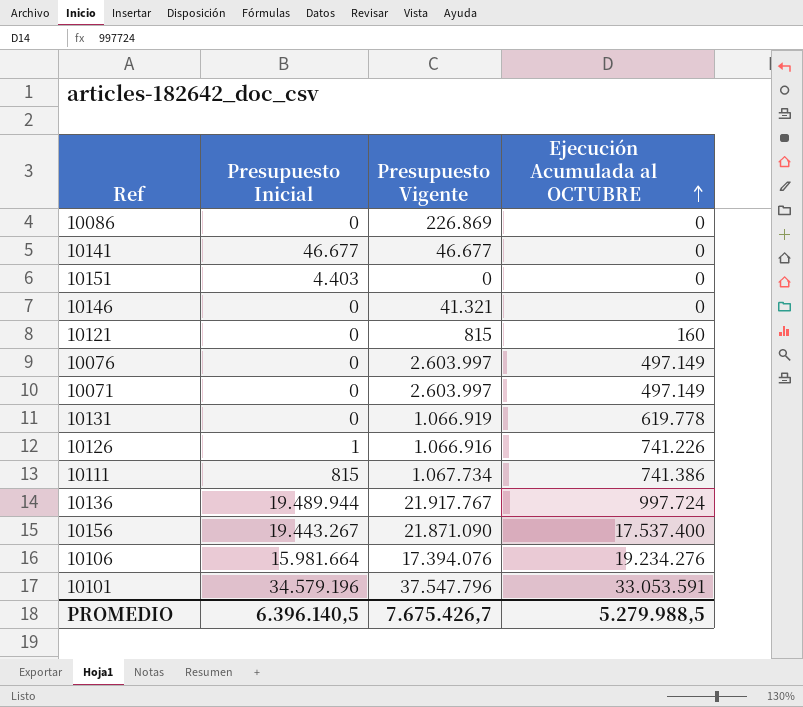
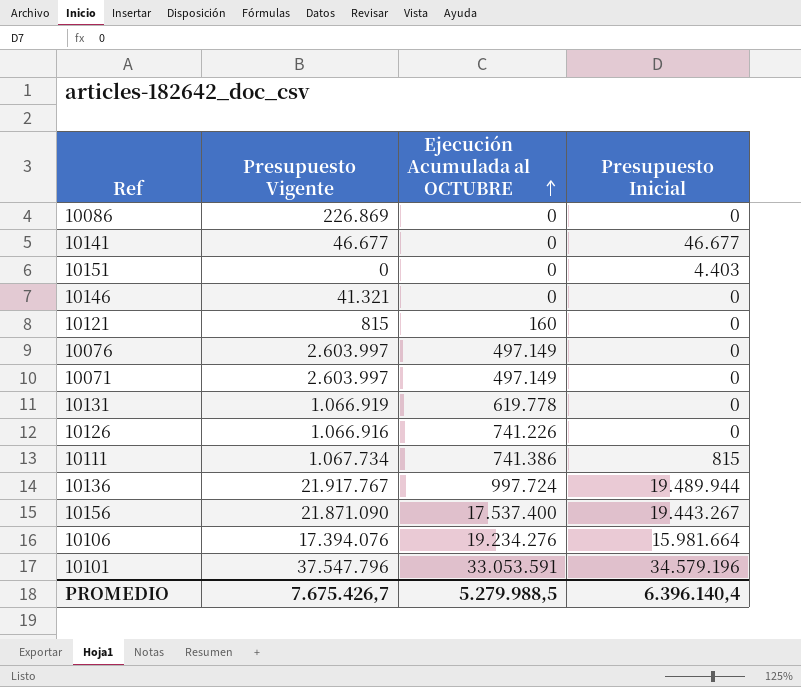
column Presupuesto Inicial | position: 2 -> 4
10126 | Presupuesto Inicial: 1 -> 0
PROMEDIO | Presupuesto Inicial: 6.396.140,5 -> 6.396.140,4

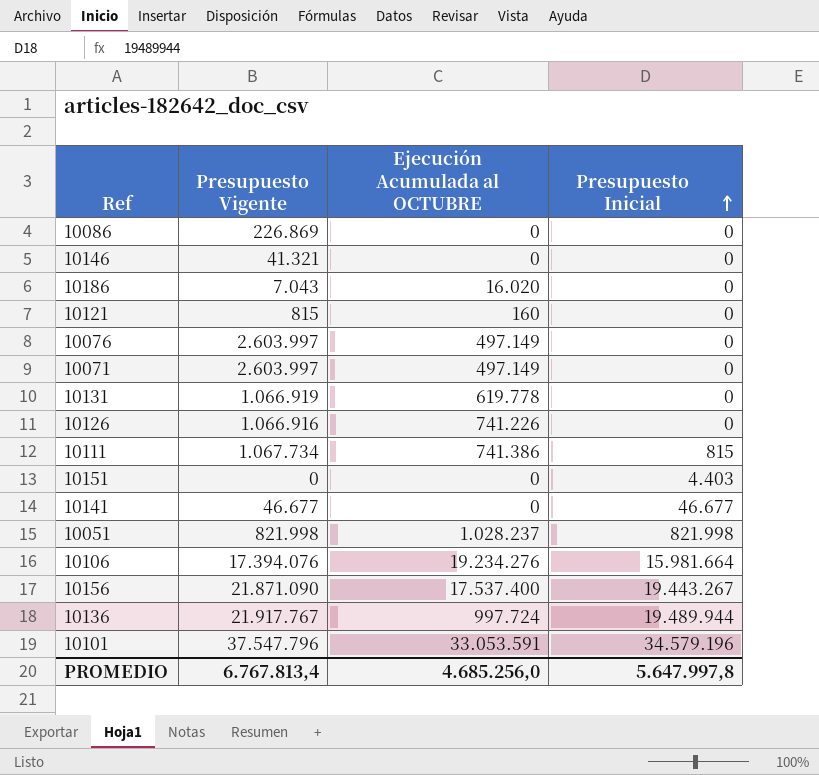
row order: Ejecución Acumulada al OCTUBRE ascending -> Presupuesto Inicial ascending
row 10186: none -> 7.043 | 16.020 | 0
row 10051: none -> 821.998 | 1.028.237 | 821.998
PROMEDIO | Presupuesto Vigente: 7.675.426,7 -> 6.767.813,4
PROMEDIO | Ejecución Acumulada al OCTUBRE: 5.279.988,5 -> 4.685.256,0
PROMEDIO | Presupuesto Inicial: 6.396.140,4 -> 5.647.997,8

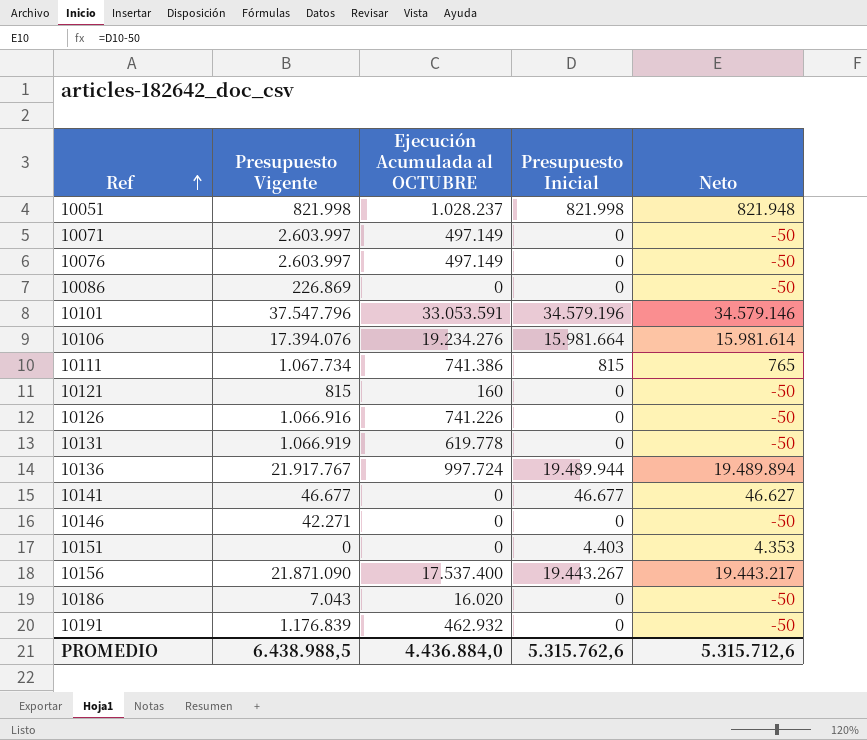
row order: Presupuesto Inicial ascending -> Ref ascending
column Neto | formula: none -> [Presupuesto Inicial] - 50
10146 | Presupuesto Vigente: 41.321 -> 42.271
row 10191: none -> 1.176.839 | 462.932 | 0 | -50
PROMEDIO | Presupuesto Vigente: 6.767.813,4 -> 6.438.988,5
PROMEDIO | Ejecución Acumulada al OCTUBRE: 4.685.256,0 -> 4.436.884,0
PROMEDIO | Presupuesto Inicial: 5.647.997,8 -> 5.315.762,6

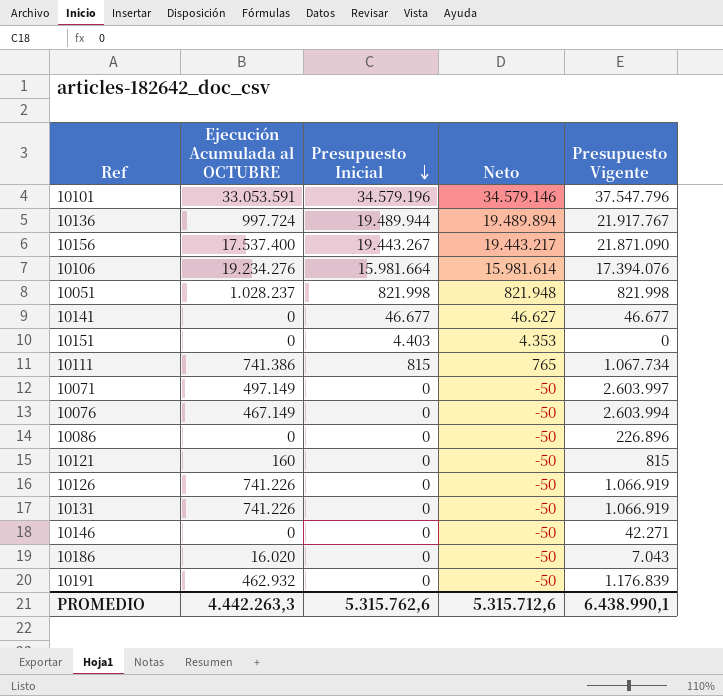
row order: Ref ascending -> Presupuesto Inicial descending
column Presupuesto Vigente | position: 2 -> 5
10076 | Ejecución Acumulada al OCTUBRE: 497.149 -> 467.149
10076 | Presupuesto Vigente: 2.603.997 -> 2.603.994
10086 | Presupuesto Vigente: 226.869 -> 226.896
10126 | Presupuesto Vigente: 1.066.916 -> 1.066.919
10131 | Ejecución Acumulada al OCTUBRE: 619.778 -> 741.226
PROMEDIO | Ejecución Acumulada al OCTUBRE: 4.436.884,0 -> 4.442.263,3
PROMEDIO | Presupuesto Vigente: 6.438.988,5 -> 6.438.990,1

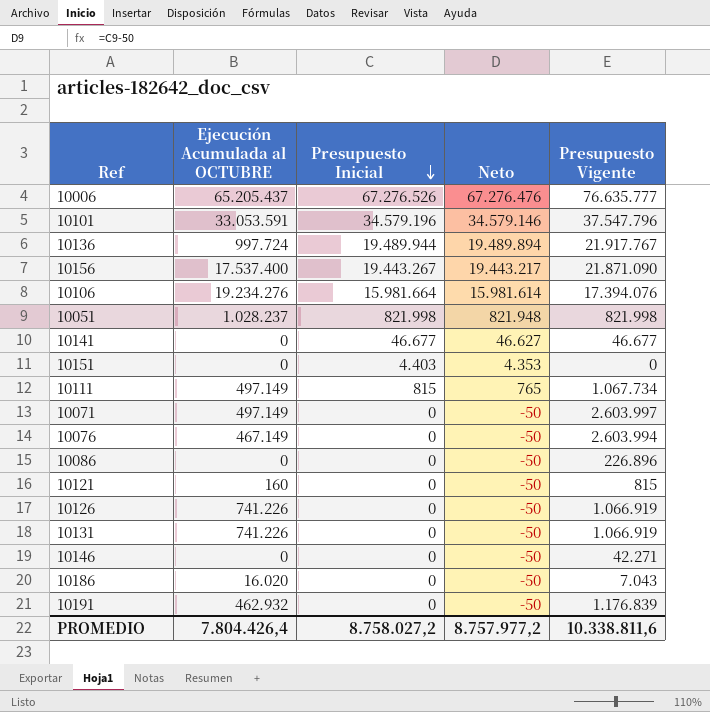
row 10006: none -> 65.205.437 | 67.276.526 | 67.276.476 | 76.635.777
10111 | Ejecución Acumulada al OCTUBRE: 741.386 -> 497.149
PROMEDIO | Ejecución Acumulada al OCTUBRE: 4.442.263,3 -> 7.804.426,4
PROMEDIO | Presupuesto Inicial: 5.315.762,6 -> 8.758.027,2
PROMEDIO | Neto: 5.315.712,6 -> 8.757.977,2
PROMEDIO | Presupuesto Vigente: 6.438.990,1 -> 10.338.811,6

